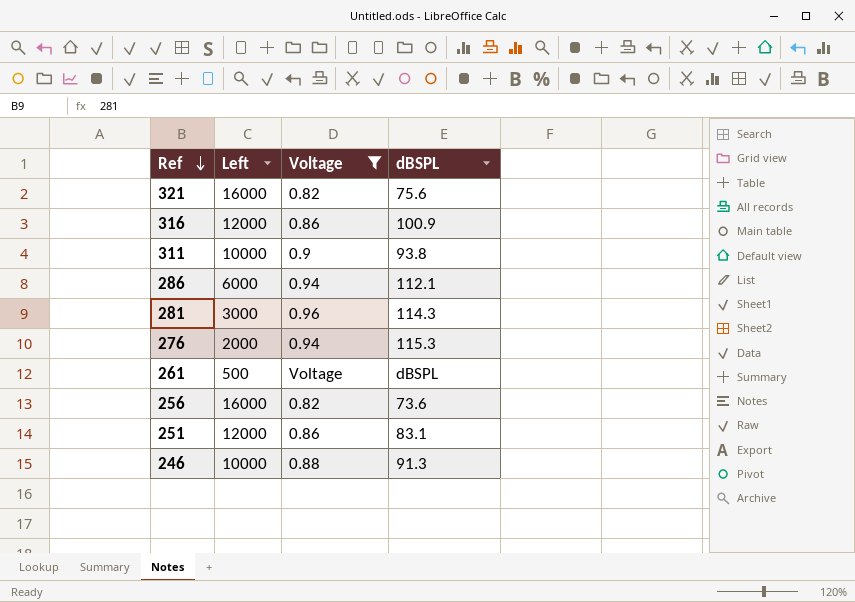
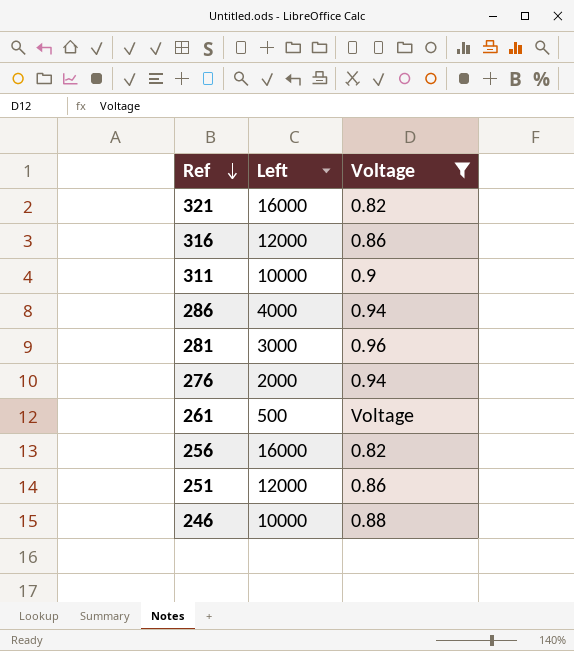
column dBSPL | position: 4 -> none
286 | Left: 6000 -> 4000

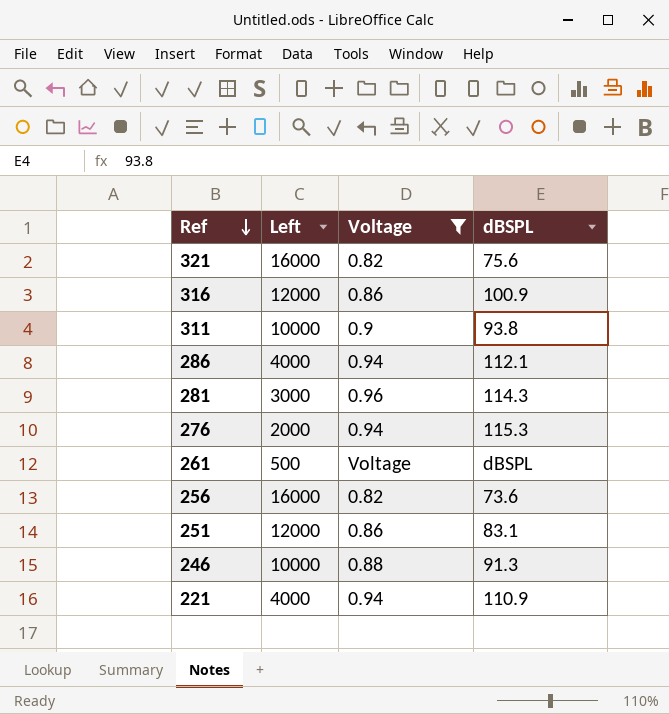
column dBSPL | position: none -> 4
row 221: none -> 4000 | 0.94 | 110.9

